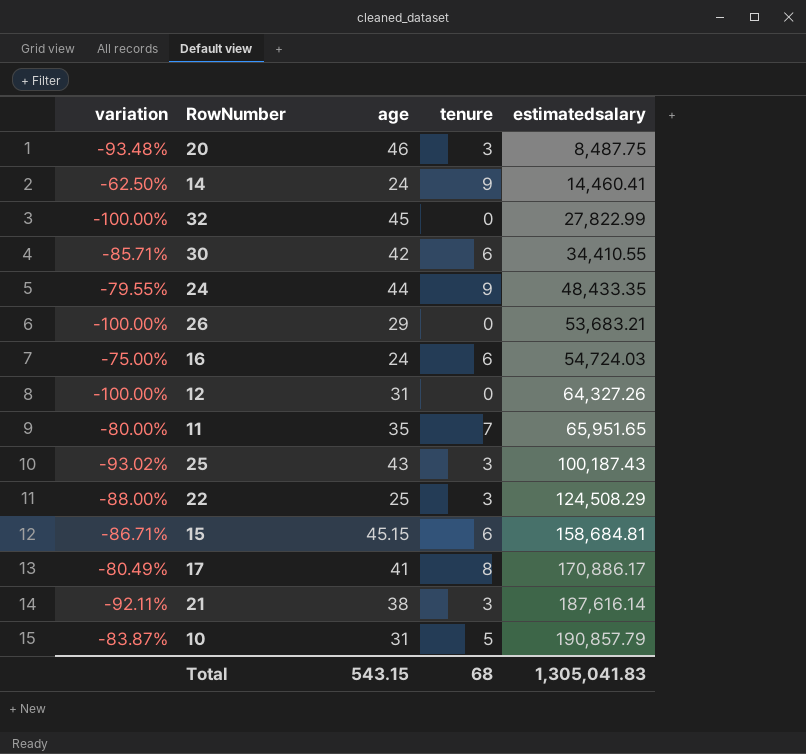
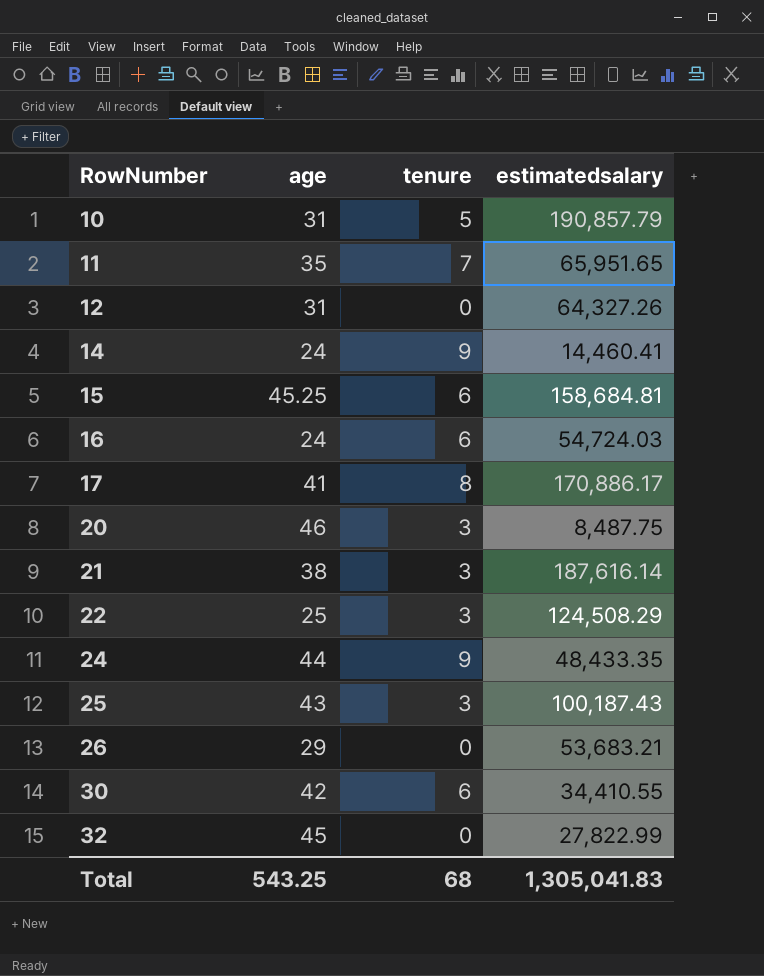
row order: estimatedsalary ascending -> RowNumber ascending
column variation | formula: ([tenure] - [age]) / [age] -> none
15 | age: 45.15 -> 45.25
Total | age: 543.15 -> 543.25

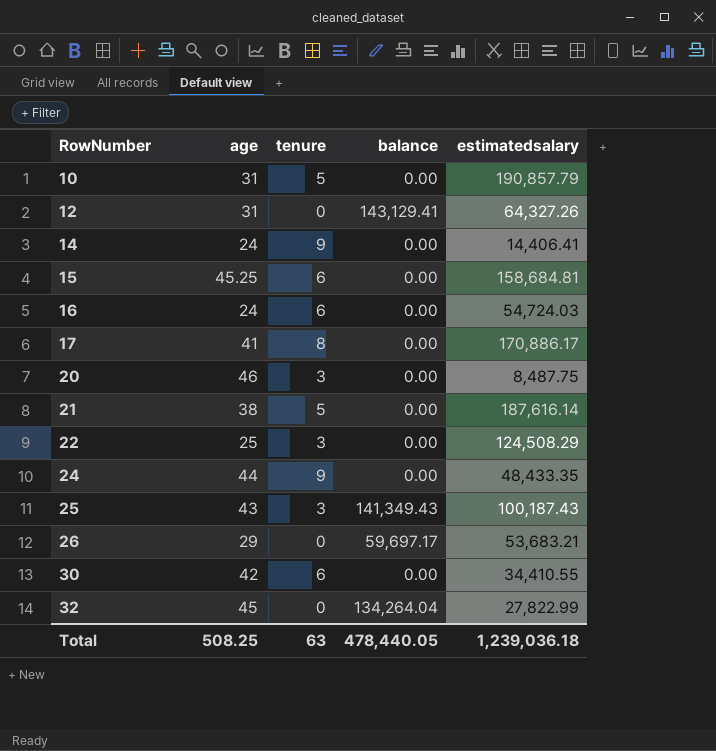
column balance | position: none -> 4
row 11: 35 | 7 | 65,951.65 -> none
14 | estimatedsalary: 14,460.41 -> 14,406.41
21 | tenure: 3 -> 5
Total | age: 543.25 -> 508.25
Total | tenure: 68 -> 63
Total | estimatedsalary: 1,305,041.83 -> 1,239,036.18

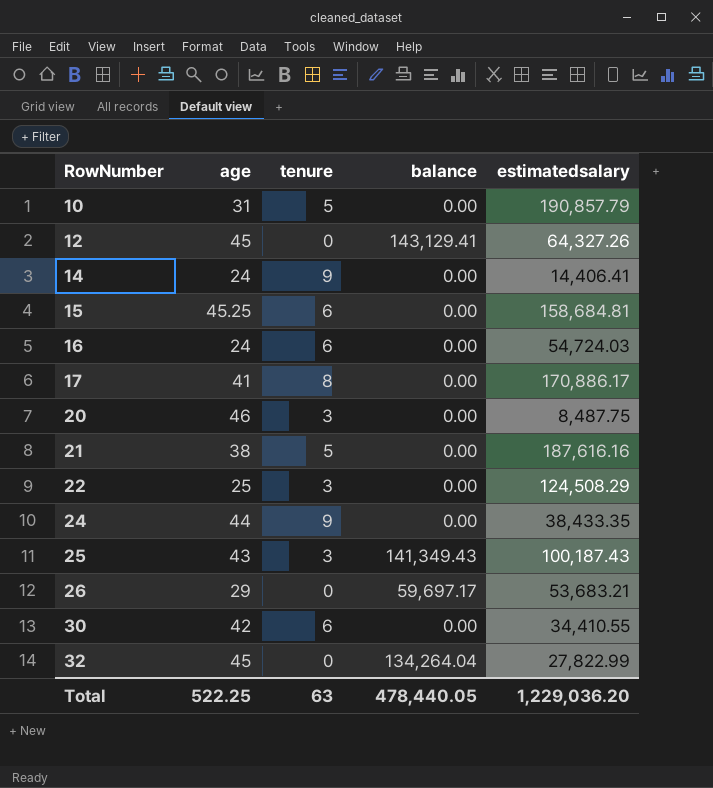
12 | age: 31 -> 45
21 | estimatedsalary: 187,616.14 -> 187,616.16
24 | estimatedsalary: 48,433.35 -> 38,433.35
Total | age: 508.25 -> 522.25
Total | estimatedsalary: 1,239,036.18 -> 1,229,036.20

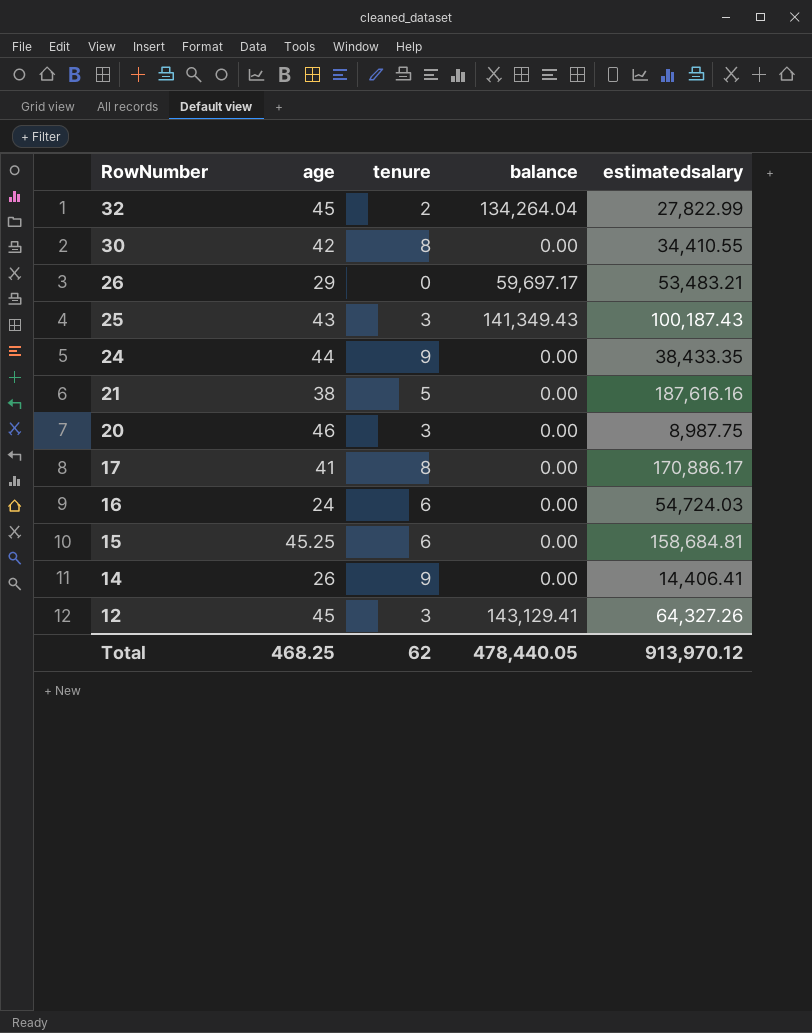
row order: RowNumber ascending -> RowNumber descending
row 10: 31 | 5 | 0.00 | 190,857.79 -> none
row 22: 25 | 3 | 0.00 | 124,508.29 -> none
32 | tenure: 0 -> 2
30 | tenure: 6 -> 8
26 | estimatedsalary: 53,683.21 -> 53,483.21
20 | estimatedsalary: 8,487.75 -> 8,987.75
14 | age: 24 -> 26
12 | tenure: 0 -> 3
Total | age: 522.25 -> 468.25
Total | tenure: 63 -> 62
Total | estimatedsalary: 1,229,036.20 -> 913,970.12

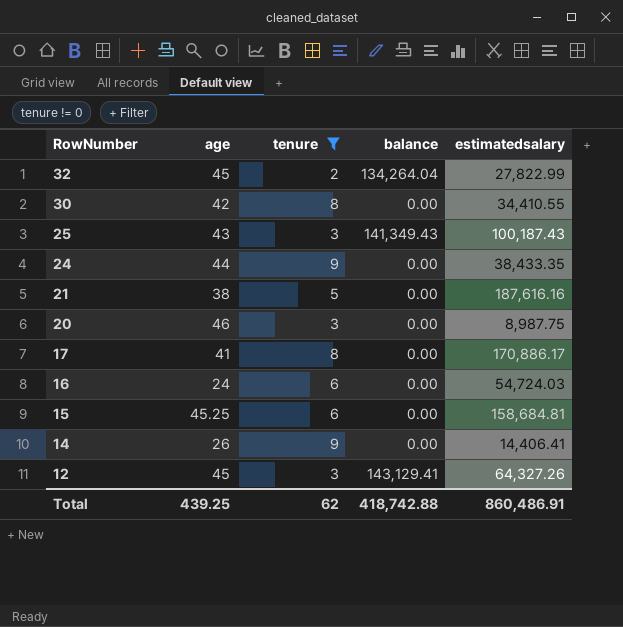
filter: none -> tenure != 0
Total | age: 468.25 -> 439.25
Total | balance: 478,440.05 -> 418,742.88
Total | estimatedsalary: 913,970.12 -> 860,486.91

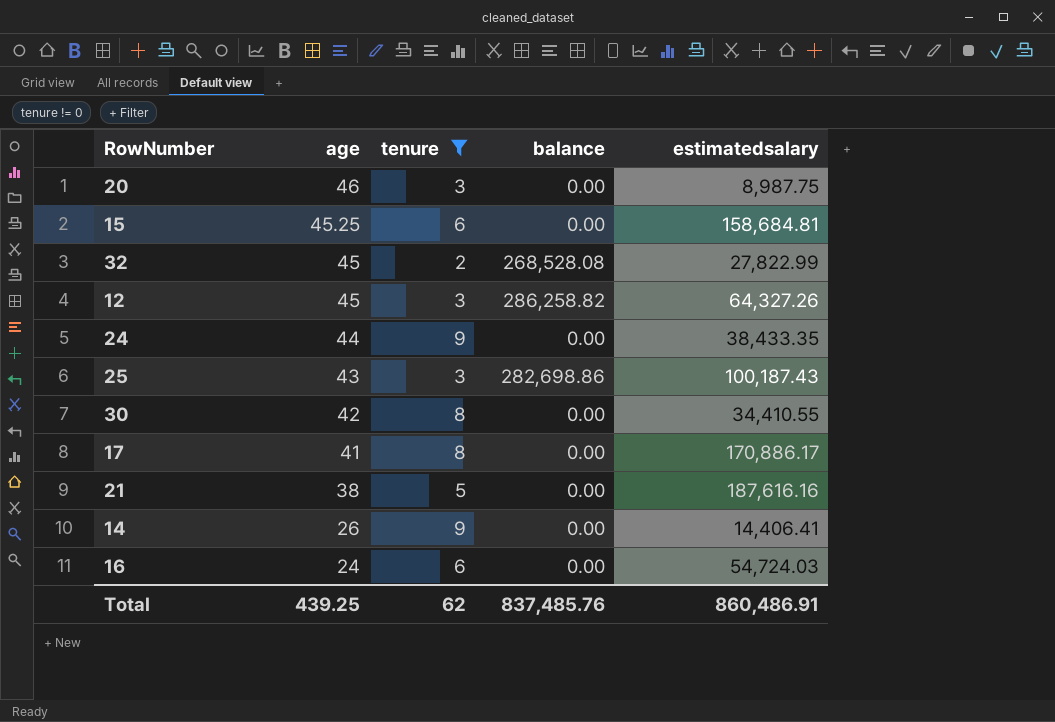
row order: RowNumber descending -> age descending
32 | balance: 134,264.04 -> 268,528.08
12 | balance: 143,129.41 -> 286,258.82
25 | balance: 141,349.43 -> 282,698.86
Total | balance: 418,742.88 -> 837,485.76

